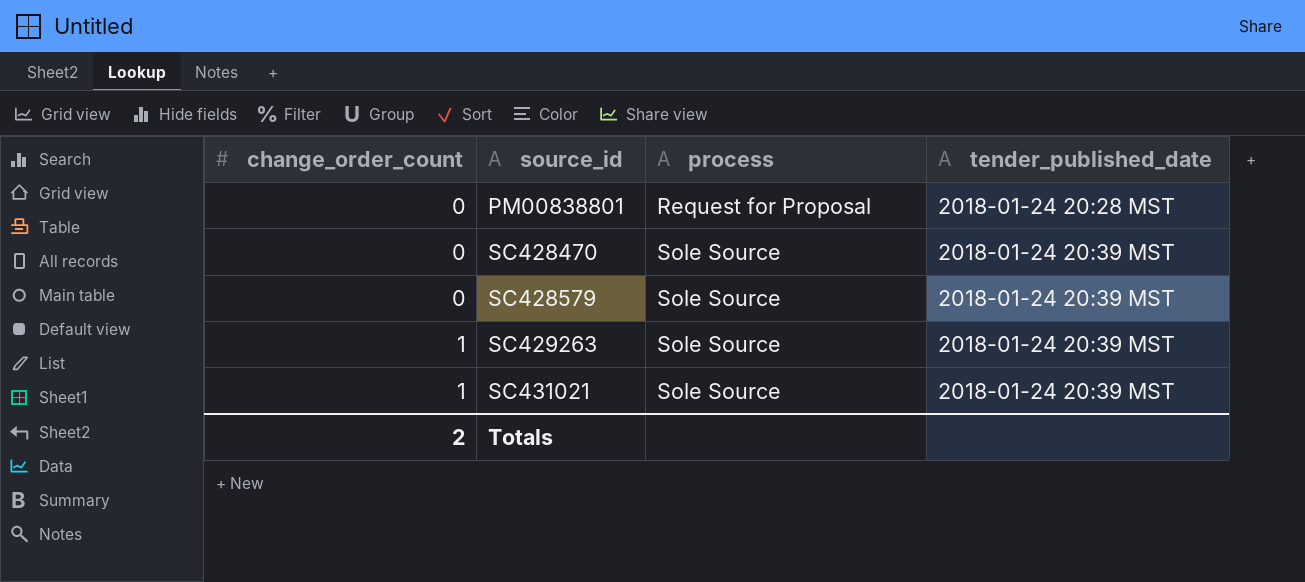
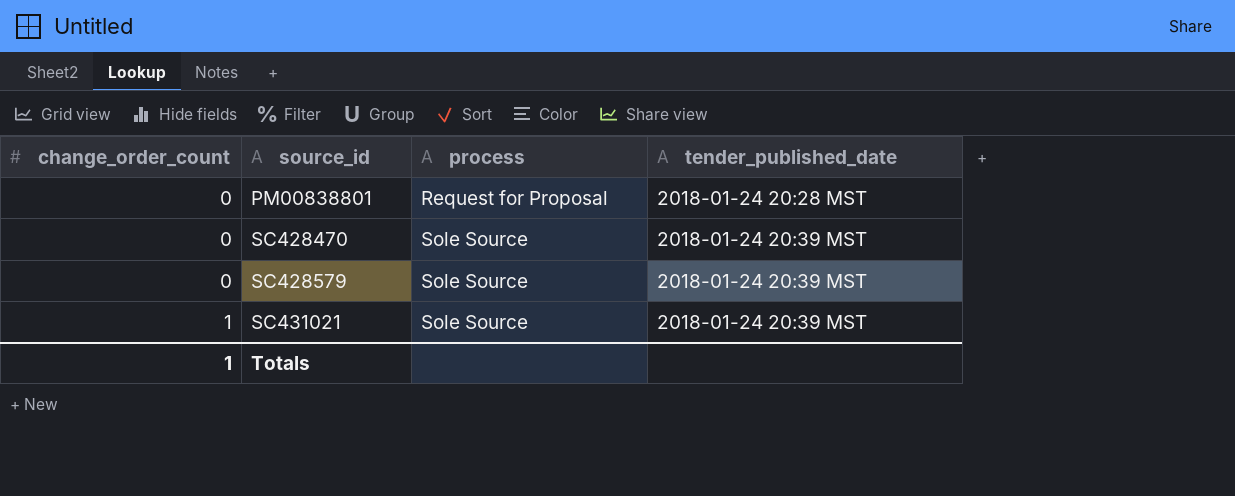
row SC429263: 1 | Sole Source | 2018-01-24 20:39 MST -> none
Totals | change_order_count: 2 -> 1

